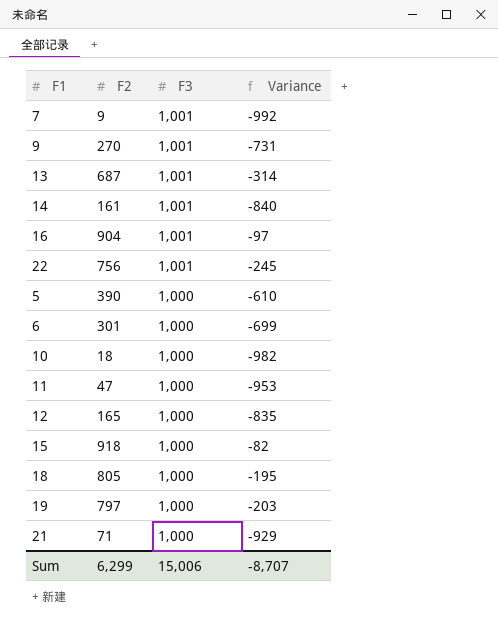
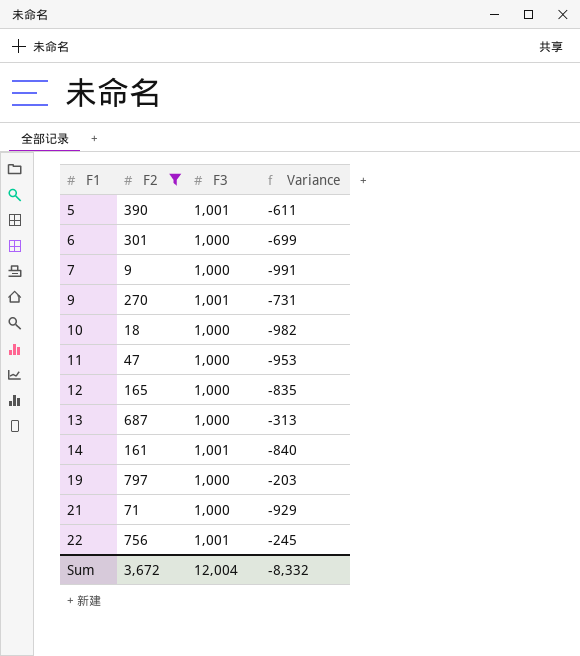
filter: none -> F2 <= 797
row order: F3 descending -> F1 ascending
5 | F3: 1,000 -> 1,001
5 | Variance: -610 -> -611
7 | F3: 1,001 -> 1,000
7 | Variance: -992 -> -991
13 | F3: 1,001 -> 1,000
13 | Variance: -314 -> -313
Sum | F2: 6,299 -> 3,672
Sum | F3: 15,006 -> 12,004
Sum | Variance: -8,707 -> -8,332

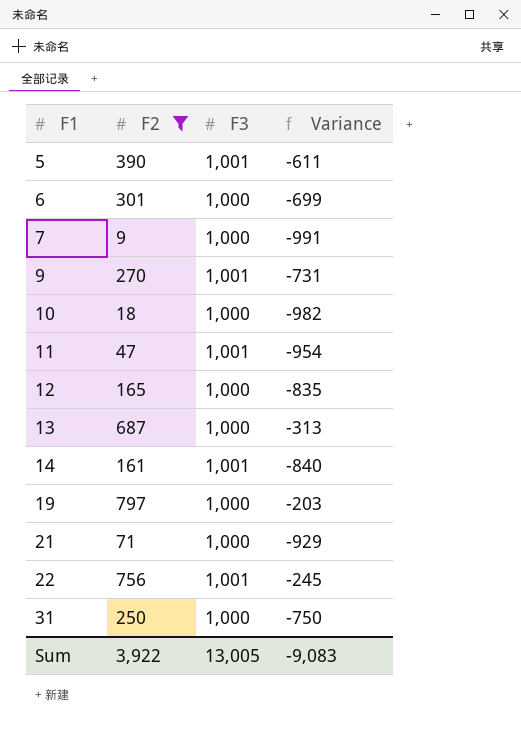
11 | F3: 1,000 -> 1,001
11 | Variance: -953 -> -954
row 31: none -> 250 | 1,000 | -750
Sum | F2: 3,672 -> 3,922
Sum | F3: 12,004 -> 13,005
Sum | Variance: -8,332 -> -9,083

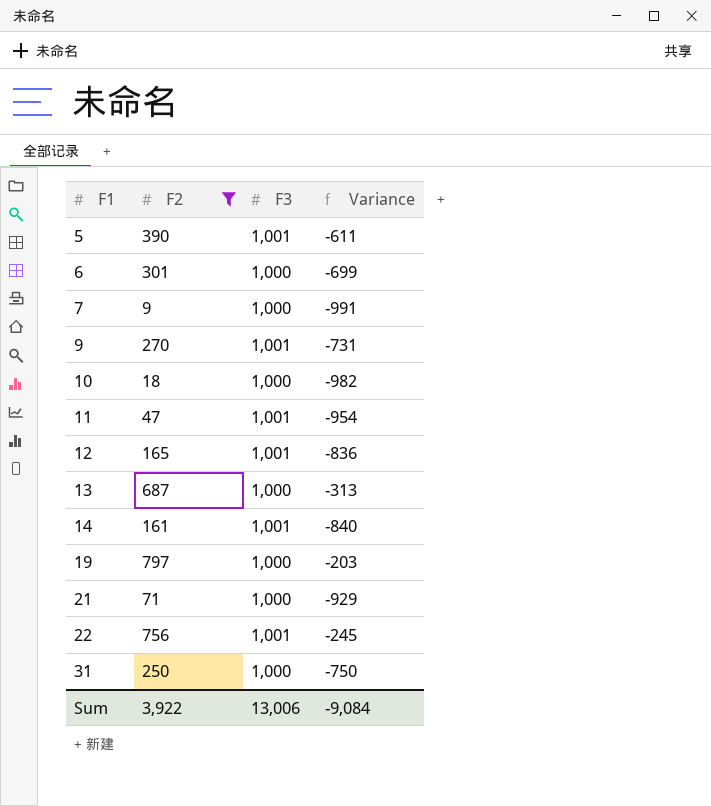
12 | F3: 1,000 -> 1,001
12 | Variance: -835 -> -836
Sum | F3: 13,005 -> 13,006
Sum | Variance: -9,083 -> -9,084

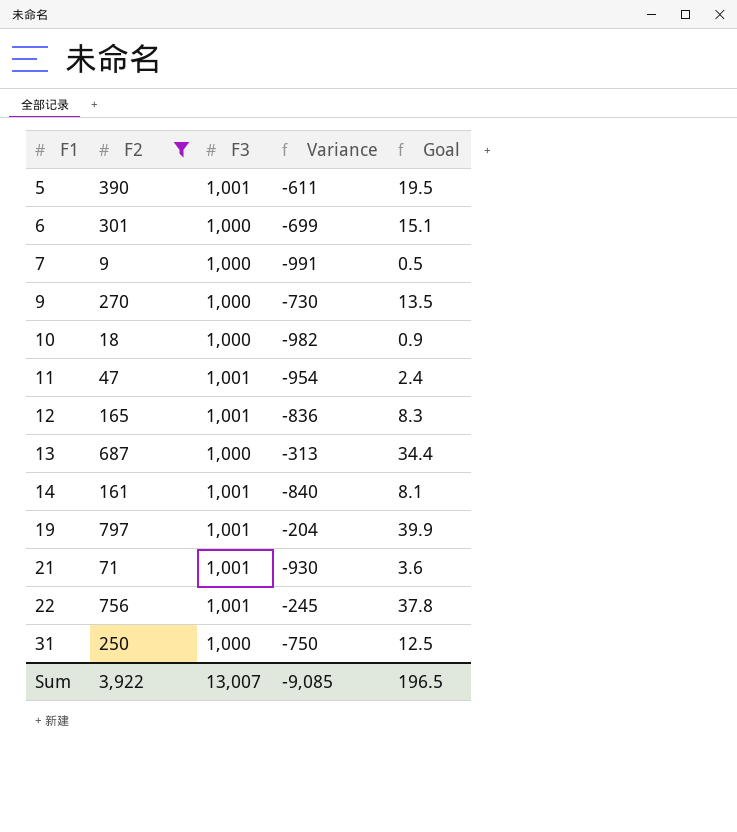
column Goal | formula: none -> [F2] * 0.05
9 | F3: 1,001 -> 1,000
9 | Variance: -731 -> -730
19 | F3: 1,000 -> 1,001
19 | Variance: -203 -> -204
21 | F3: 1,000 -> 1,001
21 | Variance: -929 -> -930
Sum | F3: 13,006 -> 13,007
Sum | Variance: -9,084 -> -9,085

